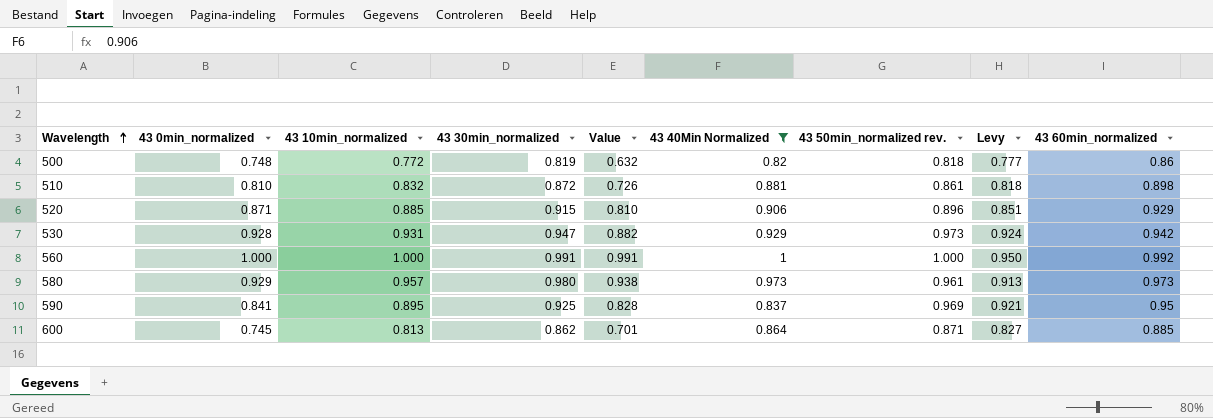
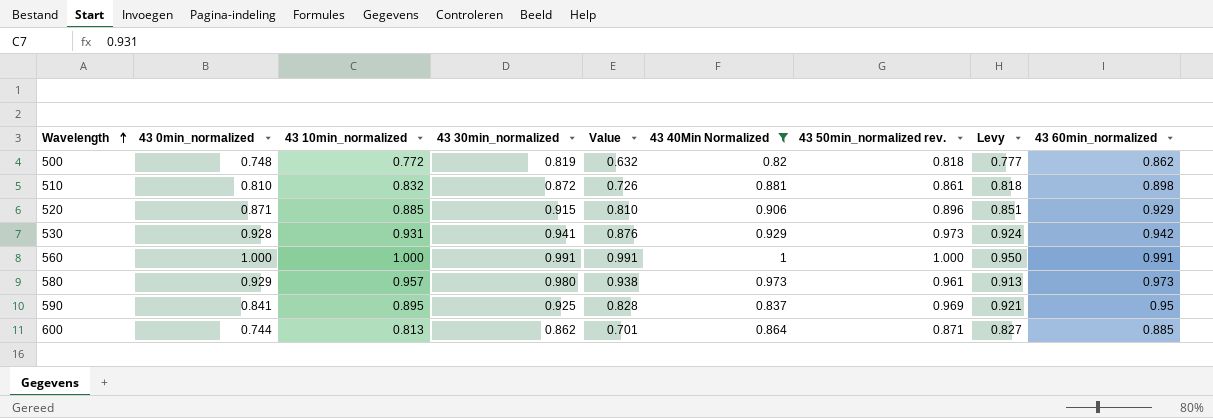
500 | 43 60min_normalized: 0.86 -> 0.862
530 | 43 30min_normalized: 0.947 -> 0.941
530 | Value: 0.882 -> 0.876
560 | 43 60min_normalized: 0.992 -> 0.991
600 | 43 0min_normalized: 0.745 -> 0.744

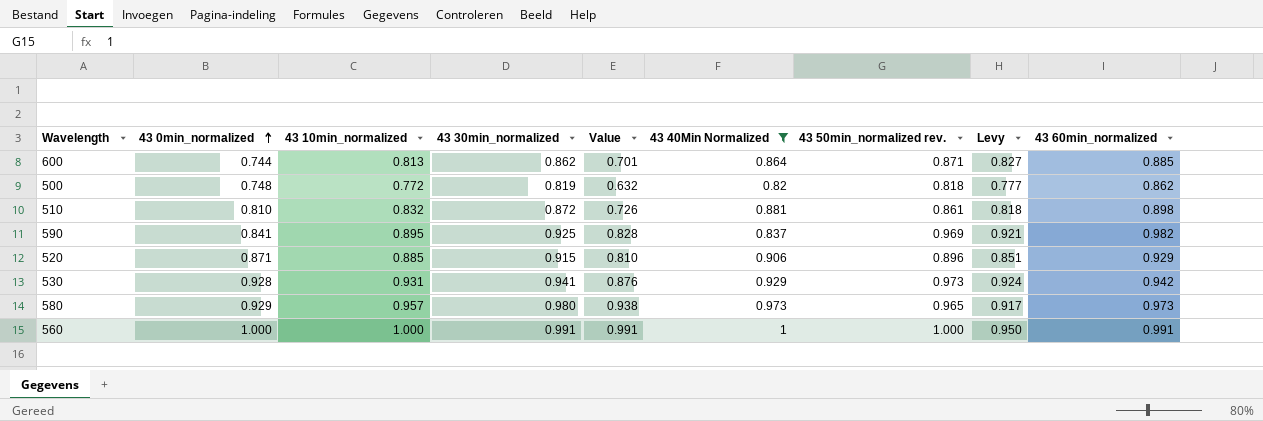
row order: Wavelength ascending -> 43 0min_normalized ascending
590 | 43 60min_normalized: 0.95 -> 0.982
580 | 43 50min_normalized rev.: 0.961 -> 0.965
580 | Levy: 0.913 -> 0.917

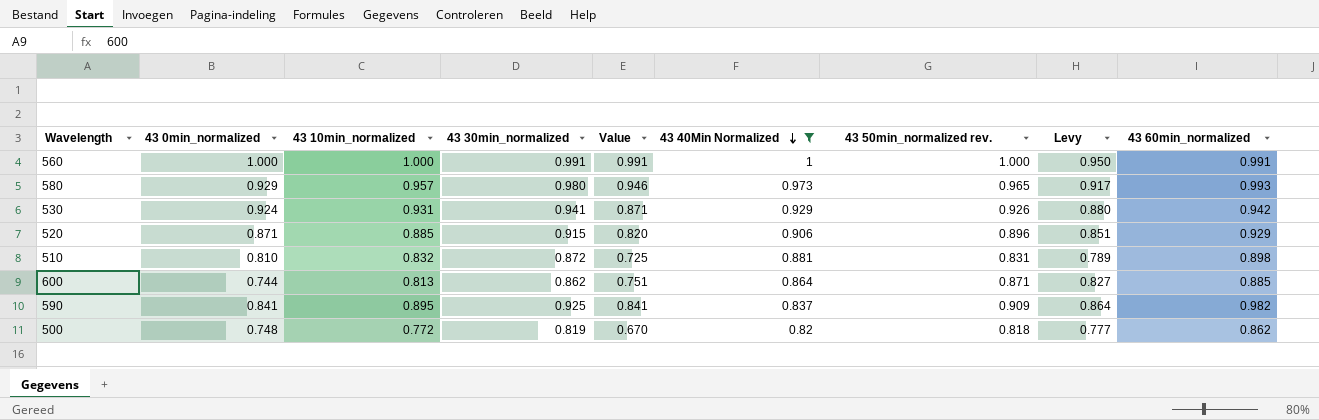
row order: 43 0min_normalized ascending -> 43 40Min Normalized descending
column Value | formula: [43 10min_normalized] * [43 30min_normalized] -> [43 30min_normalized] * [43 50min_normalized rev.]
580 | 43 60min_normalized: 0.973 -> 0.993
530 | 43 0min_normalized: 0.928 -> 0.924
530 | 43 50min_normalized rev.: 0.973 -> 0.926
530 | Levy: 0.924 -> 0.880
510 | 43 50min_normalized rev.: 0.861 -> 0.831
510 | Levy: 0.818 -> 0.789
590 | 43 50min_normalized rev.: 0.969 -> 0.909
590 | Levy: 0.921 -> 0.864

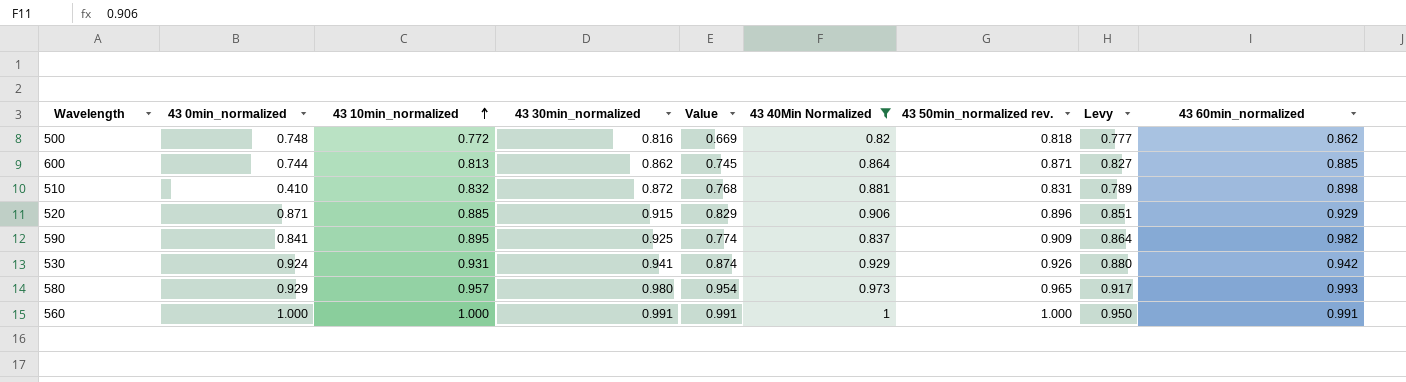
row order: 43 40Min Normalized descending -> 43 10min_normalized ascending
column Value | formula: [43 30min_normalized] * [43 50min_normalized rev.] -> [43 30min_normalized] * [43 40Min Normalized]
500 | 43 30min_normalized: 0.819 -> 0.816
510 | 43 0min_normalized: 0.810 -> 0.410

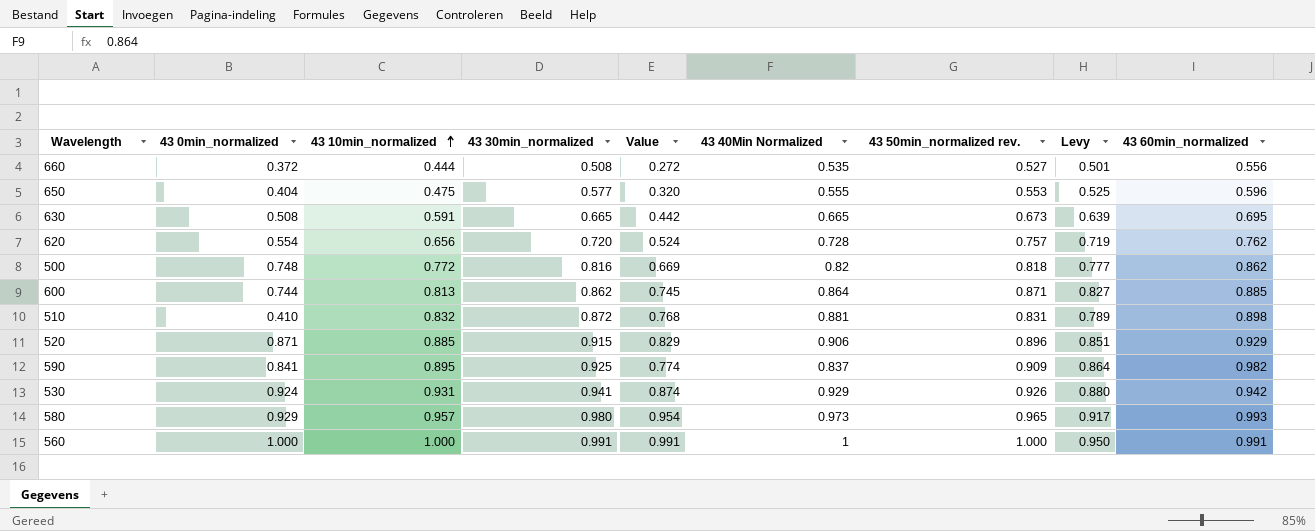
filter: 43 40Min Normalized >= 0.82 -> none

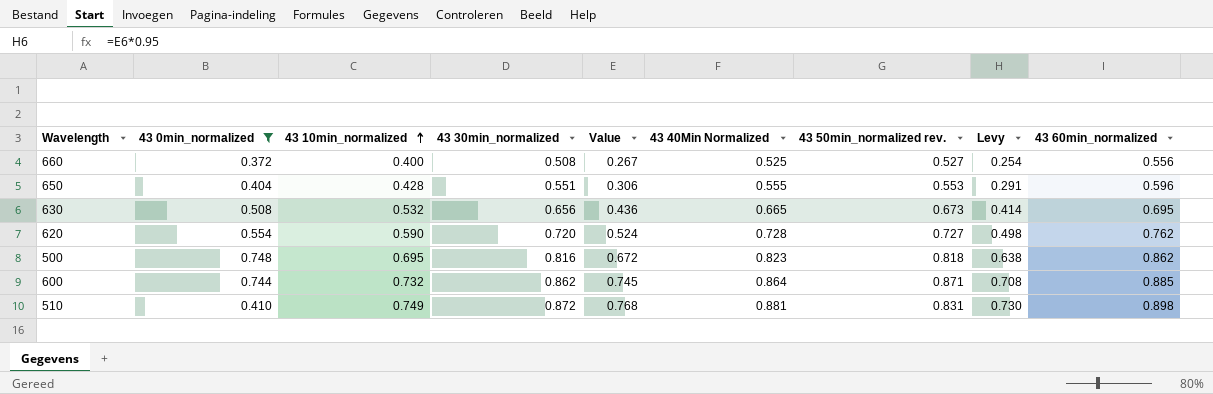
filter: none -> 43 0min_normalized <= 0.748
column Levy | formula: [43 50min_normalized rev.] * 0.95 -> [Value] * 0.95
660 | 43 10min_normalized: 0.444 -> 0.400
660 | Value: 0.272 -> 0.267
660 | 43 40Min Normalized: 0.535 -> 0.525
650 | 43 10min_normalized: 0.475 -> 0.428
650 | 43 30min_normalized: 0.577 -> 0.551
650 | Value: 0.320 -> 0.306
630 | 43 10min_normalized: 0.591 -> 0.532
630 | 43 30min_normalized: 0.665 -> 0.656
630 | Value: 0.442 -> 0.436
620 | 43 10min_normalized: 0.656 -> 0.590
620 | 43 50min_normalized rev.: 0.757 -> 0.727
500 | 43 10min_normalized: 0.772 -> 0.695
500 | Value: 0.669 -> 0.672
500 | 43 40Min Normalized: 0.82 -> 0.823
600 | 43 10min_normalized: 0.813 -> 0.732
510 | 43 10min_normalized: 0.832 -> 0.749

